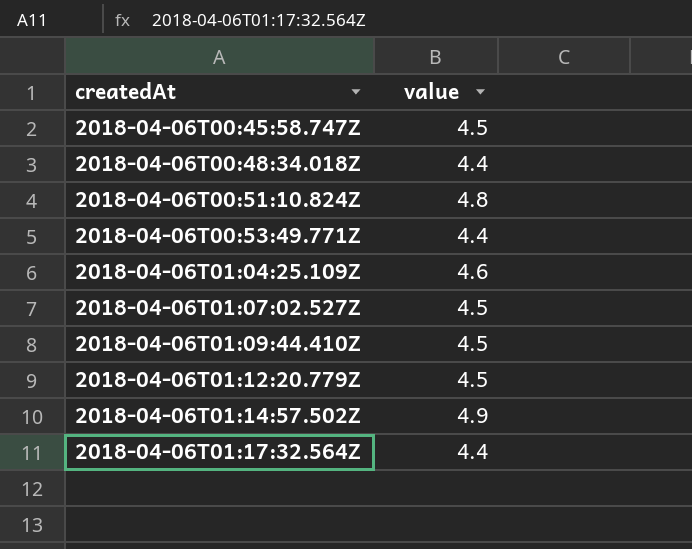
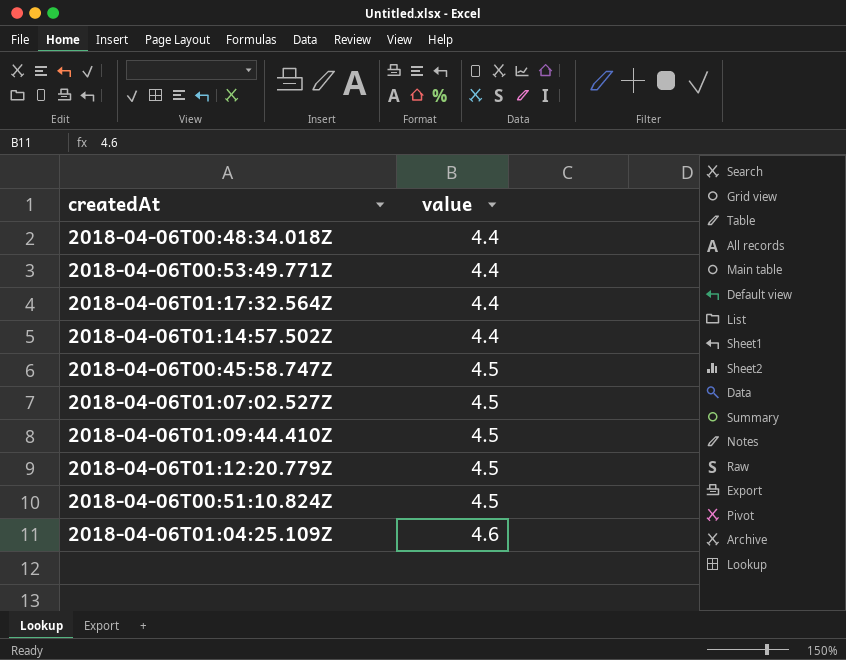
row order: createdAt ascending -> value ascending
2018-04-06T01:14:57.502Z | value: 4.9 -> 4.4
2018-04-06T00:51:10.824Z | value: 4.8 -> 4.5

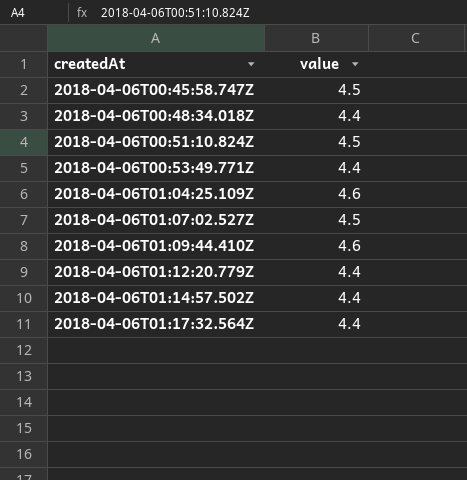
row order: value ascending -> createdAt ascending
2018-04-06T01:09:44.410Z | value: 4.5 -> 4.6
2018-04-06T01:12:20.779Z | value: 4.5 -> 4.4

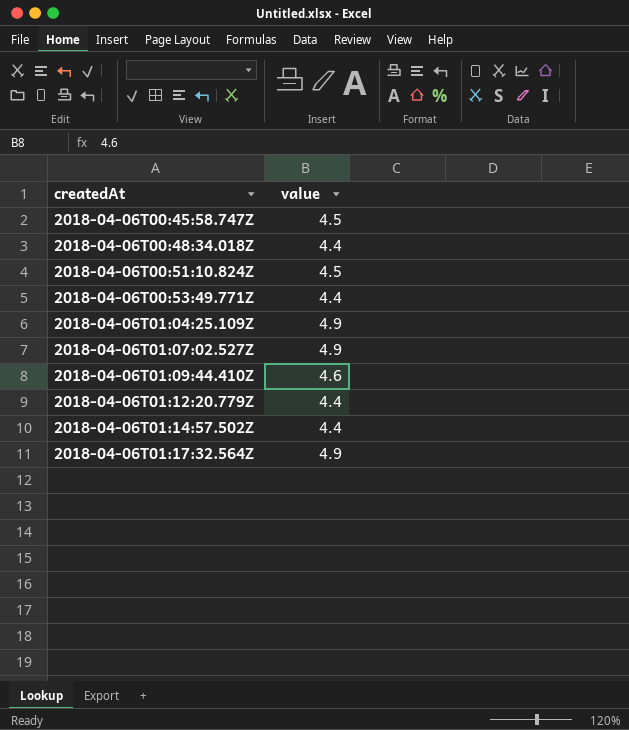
2018-04-06T01:04:25.109Z | value: 4.6 -> 4.9
2018-04-06T01:07:02.527Z | value: 4.5 -> 4.9
2018-04-06T01:17:32.564Z | value: 4.4 -> 4.9

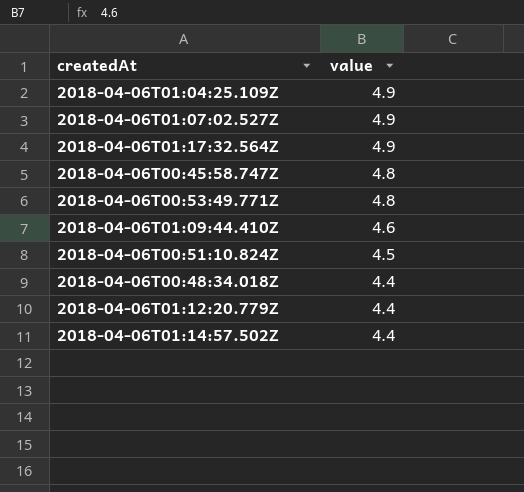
row order: createdAt ascending -> value descending
2018-04-06T00:45:58.747Z | value: 4.5 -> 4.8
2018-04-06T00:53:49.771Z | value: 4.4 -> 4.8

